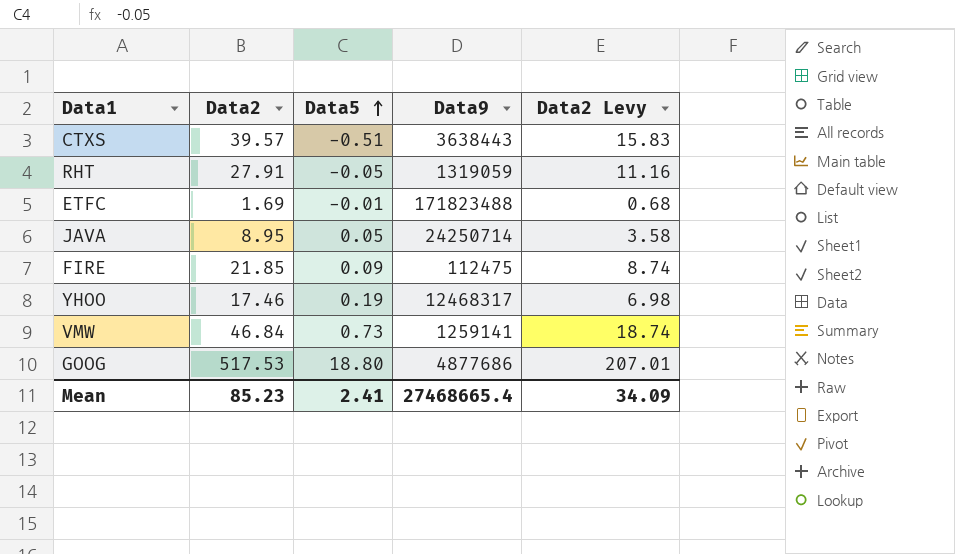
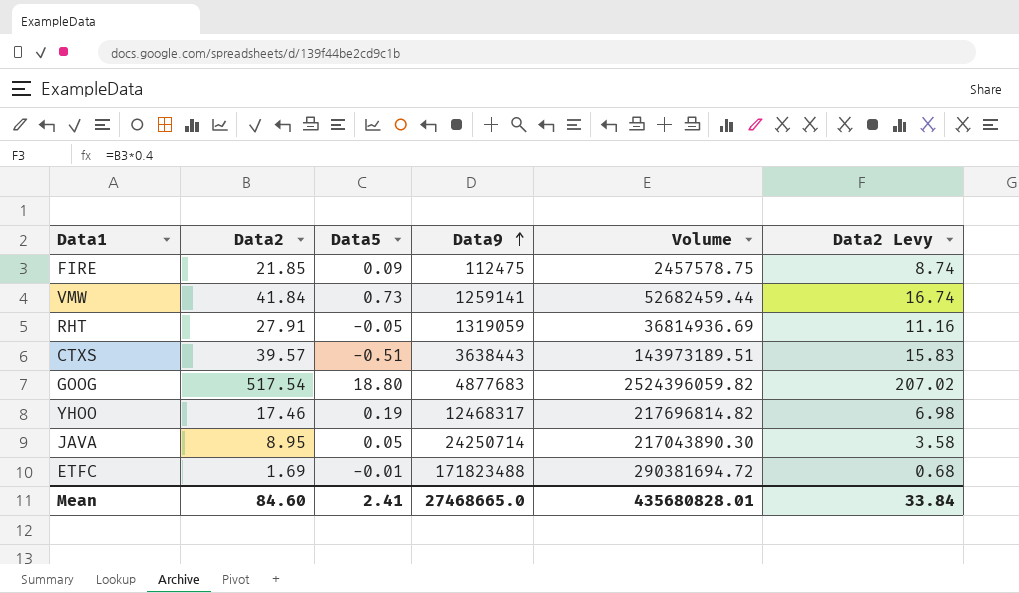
row order: Data5 ascending -> Data9 ascending
column Volume | formula: none -> [Data2] * [Data9]
VMW | Data2: 46.84 -> 41.84
VMW | Data2 Levy: 18.74 -> 16.74
GOOG | Data2: 517.53 -> 517.54
GOOG | Data9: 4877686 -> 4877683
GOOG | Data2 Levy: 207.01 -> 207.02
Mean | Data2: 85.23 -> 84.60
Mean | Data9: 27468665.4 -> 27468665.0
Mean | Data2 Levy: 34.09 -> 33.84

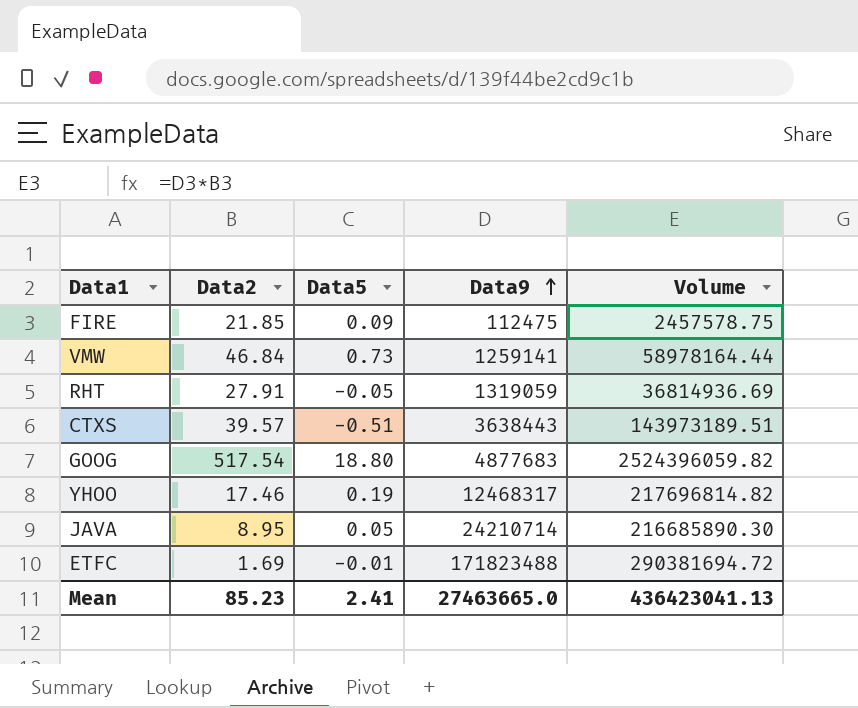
column Data2 Levy | formula: [Data2] * 0.4 -> none
VMW | Data2: 41.84 -> 46.84
VMW | Volume: 52682459.44 -> 58978164.44
JAVA | Data9: 24250714 -> 24210714
JAVA | Volume: 217043890.30 -> 216685890.30
Mean | Data2: 84.60 -> 85.23
Mean | Data9: 27468665.0 -> 27463665.0
Mean | Volume: 435680828.01 -> 436423041.13

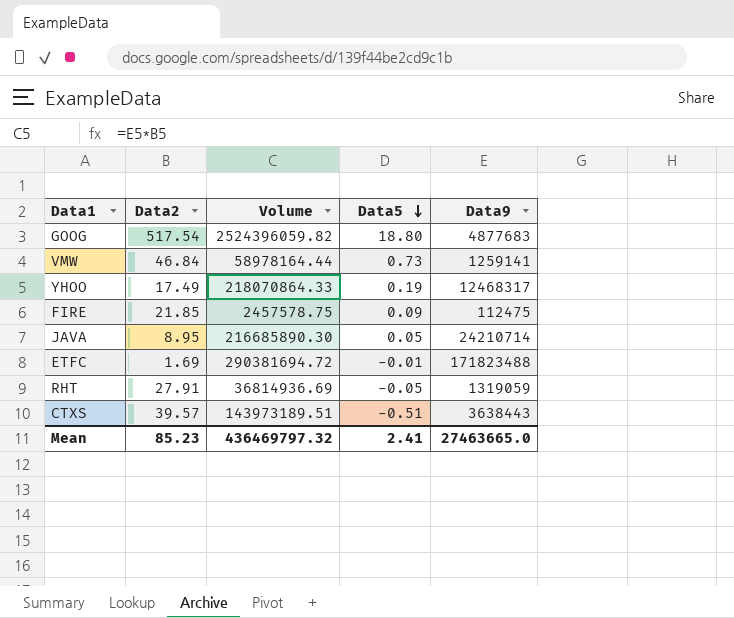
row order: Data9 ascending -> Data5 descending
column Volume | position: 5 -> 3
YHOO | Data2: 17.46 -> 17.49
YHOO | Volume: 217696814.82 -> 218070864.33
Mean | Volume: 436423041.13 -> 436469797.32

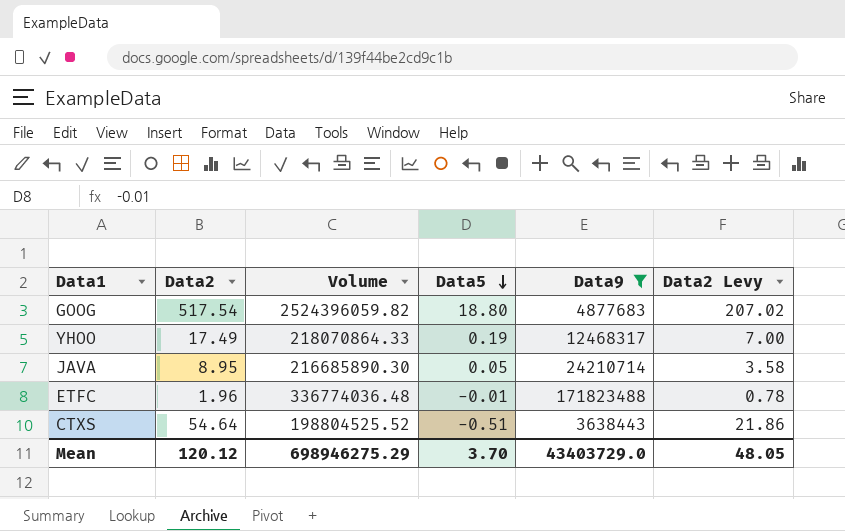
filter: none -> Data9 >= 3638443
column Data2 Levy | formula: none -> [Data2] * 0.4
ETFC | Data2: 1.69 -> 1.96
ETFC | Volume: 290381694.72 -> 336774036.48
CTXS | Data2: 39.57 -> 54.64
CTXS | Volume: 143973189.51 -> 198804525.52
Mean | Data2: 85.23 -> 120.12
Mean | Volume: 436469797.32 -> 698946275.29
Mean | Data5: 2.41 -> 3.70
Mean | Data9: 27463665.0 -> 43403729.0

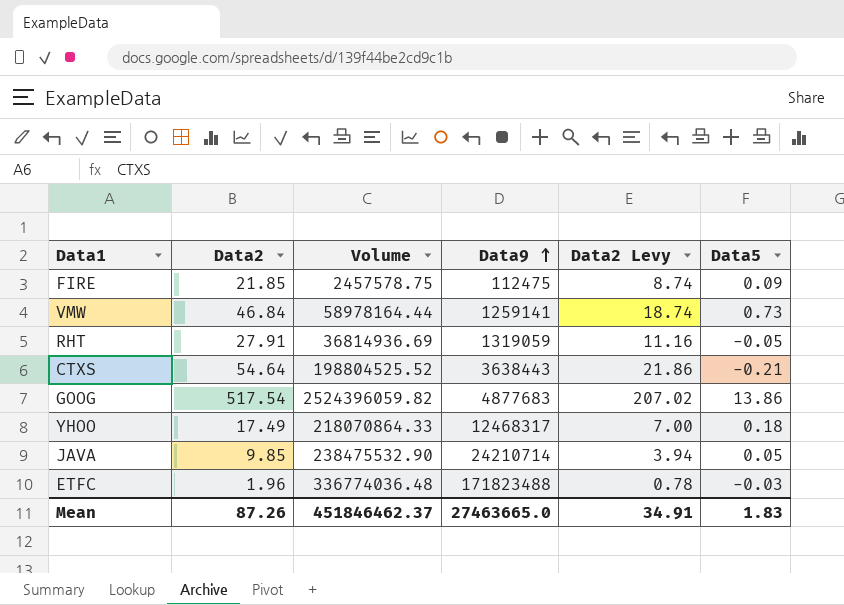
filter: Data9 >= 3638443 -> none
row order: Data5 descending -> Data9 ascending
column Data5 | position: 4 -> 6
CTXS | Data5: -0.51 -> -0.21
GOOG | Data5: 18.80 -> 13.86
YHOO | Data5: 0.19 -> 0.18
JAVA | Data2: 8.95 -> 9.85
JAVA | Volume: 216685890.30 -> 238475532.90
JAVA | Data2 Levy: 3.58 -> 3.94
ETFC | Data5: -0.01 -> -0.03
Mean | Data2: 120.12 -> 87.26
Mean | Volume: 698946275.29 -> 451846462.37
Mean | Data9: 43403729.0 -> 27463665.0
Mean | Data2 Levy: 48.05 -> 34.91
Mean | Data5: 3.70 -> 1.83

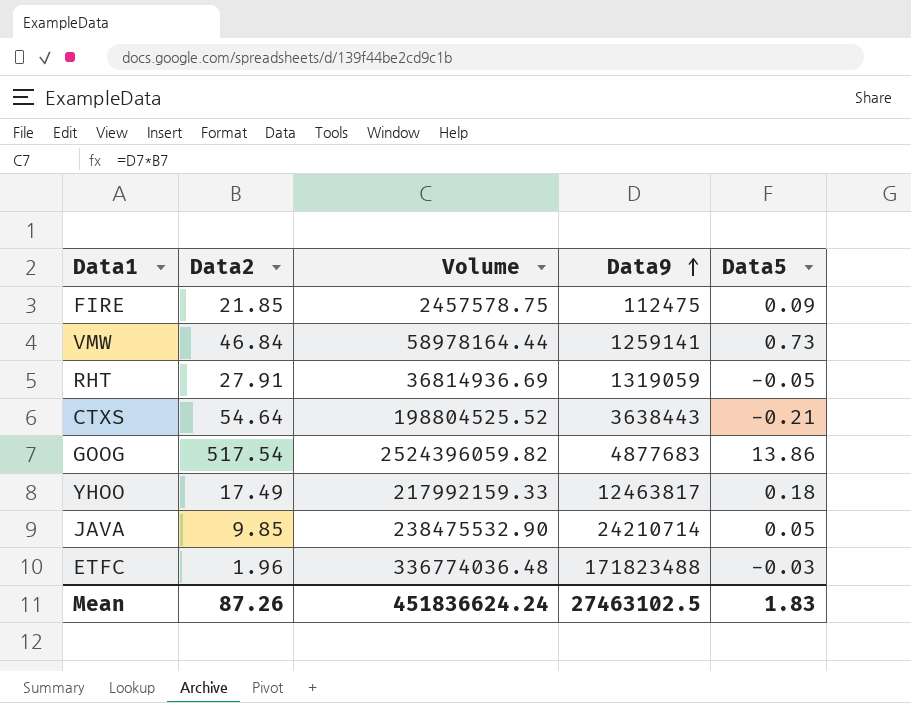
column Data2 Levy | formula: [Data2] * 0.4 -> none
YHOO | Volume: 218070864.33 -> 217992159.33
YHOO | Data9: 12468317 -> 12463817
Mean | Volume: 451846462.37 -> 451836624.24
Mean | Data9: 27463665.0 -> 27463102.5

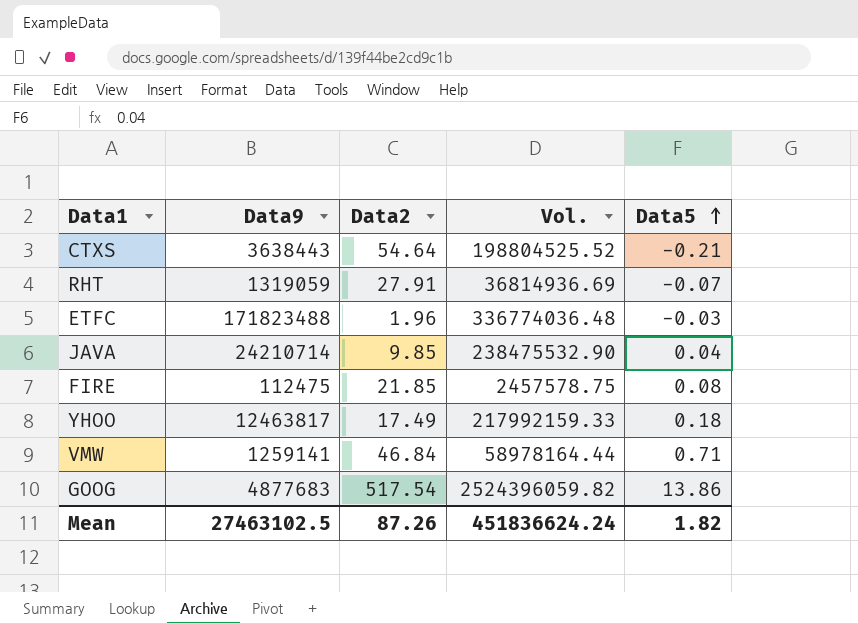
row order: Data9 ascending -> Data5 ascending
column Data9 | position: 4 -> 2
column name: Volume -> Vol.
RHT | Data5: -0.05 -> -0.07
JAVA | Data5: 0.05 -> 0.04
FIRE | Data5: 0.09 -> 0.08
VMW | Data5: 0.73 -> 0.71
Mean | Data5: 1.83 -> 1.82

